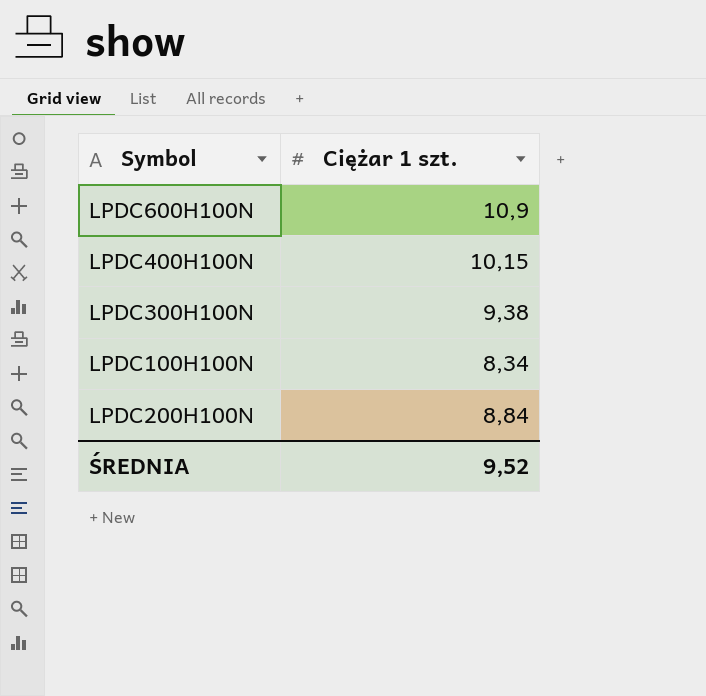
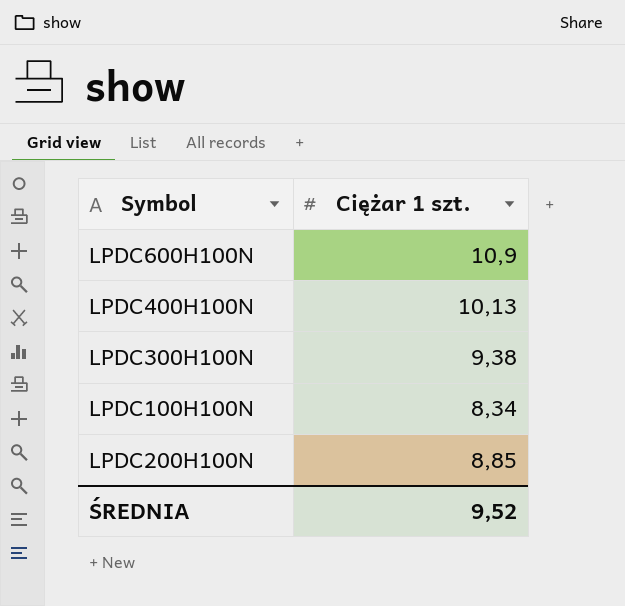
LPDC400H100N | Ciężar 1 szt.: 10,15 -> 10,13
LPDC200H100N | Ciężar 1 szt.: 8,84 -> 8,85

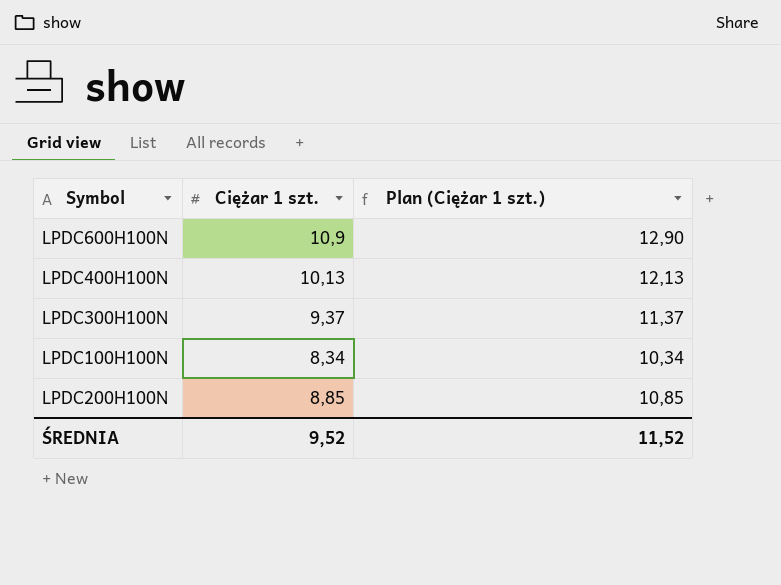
column Plan (Ciężar 1 szt.) | formula: none -> [Ciężar 1 szt.] + 2
LPDC300H100N | Ciężar 1 szt.: 9,38 -> 9,37

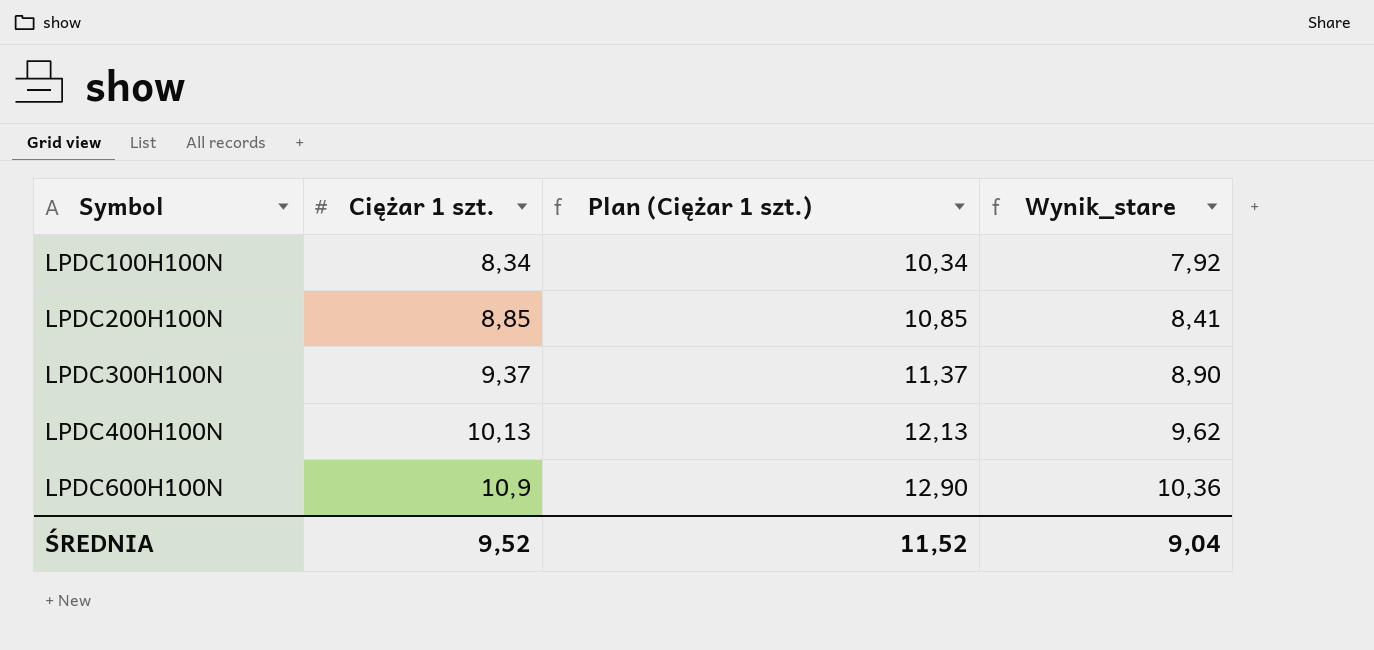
row order: none -> Symbol ascending
column Wynik_stare | formula: none -> [Ciężar 1 szt.] * 0,95

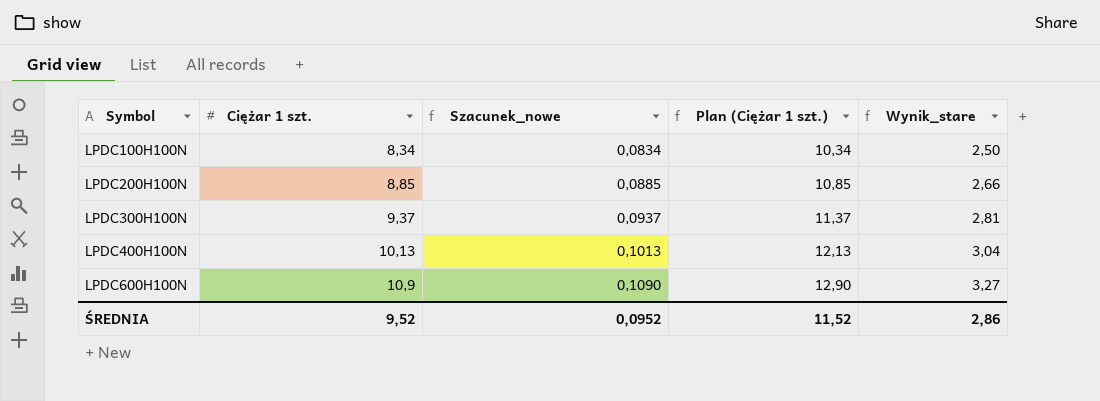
column Szacunek_nowe | formula: none -> [Ciężar 1 szt.] * 0,01
column Wynik_stare | formula: [Ciężar 1 szt.] * 0,95 -> [Ciężar 1 szt.] * 0,3
ŚREDNIA | Wynik_stare: 9,04 -> 2,86

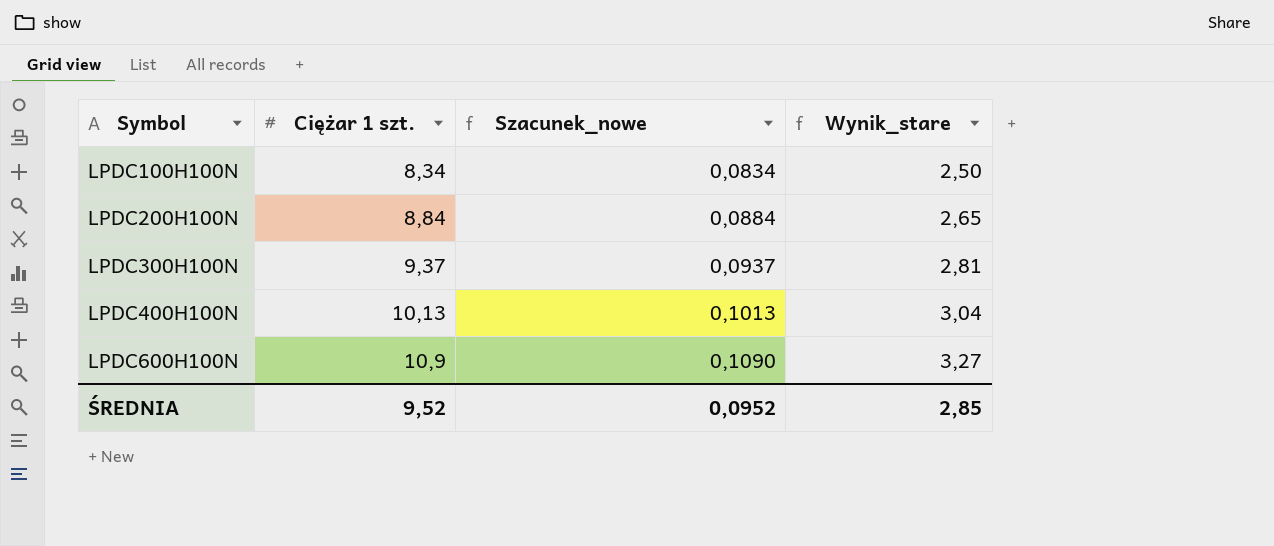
column Plan (Ciężar 1 szt.) | formula: [Ciężar 1 szt.] + 2 -> none
LPDC200H100N | Ciężar 1 szt.: 8,85 -> 8,84
LPDC200H100N | Szacunek_nowe: 0,0885 -> 0,0884
LPDC200H100N | Wynik_stare: 2,66 -> 2,65
ŚREDNIA | Wynik_stare: 2,86 -> 2,85

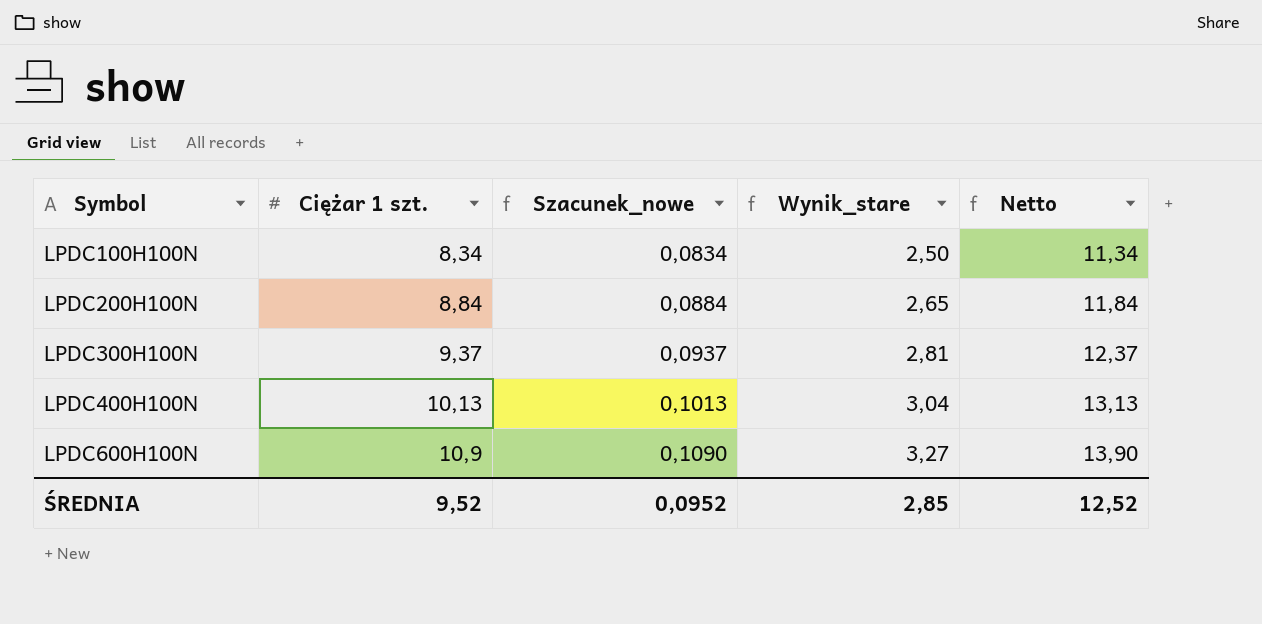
column Netto | formula: none -> [Ciężar 1 szt.] + 3

